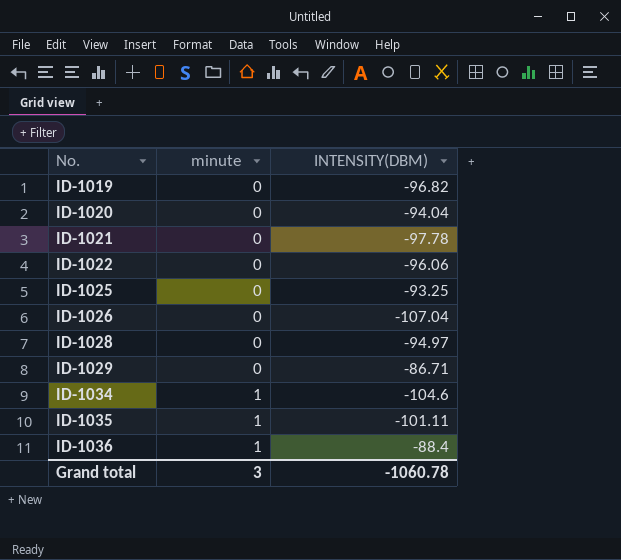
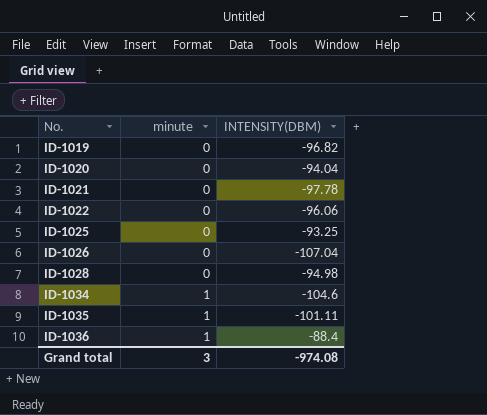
row ID-1029: 0 | -86.71 -> none
ID-1028 | INTENSITY(DBM): -94.97 -> -94.98
Grand total | INTENSITY(DBM): -1060.78 -> -974.08

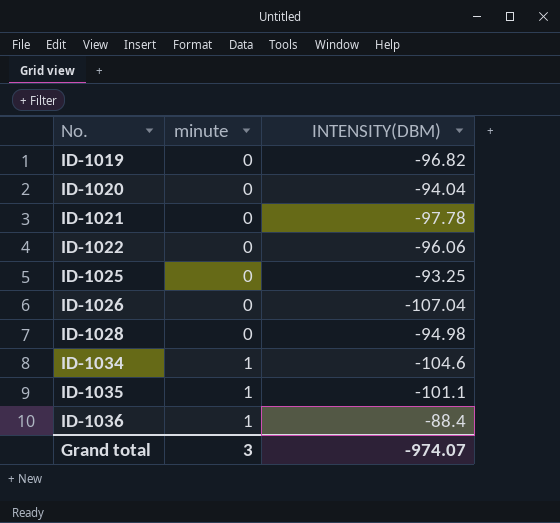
ID-1035 | INTENSITY(DBM): -101.11 -> -101.1
Grand total | INTENSITY(DBM): -974.08 -> -974.07

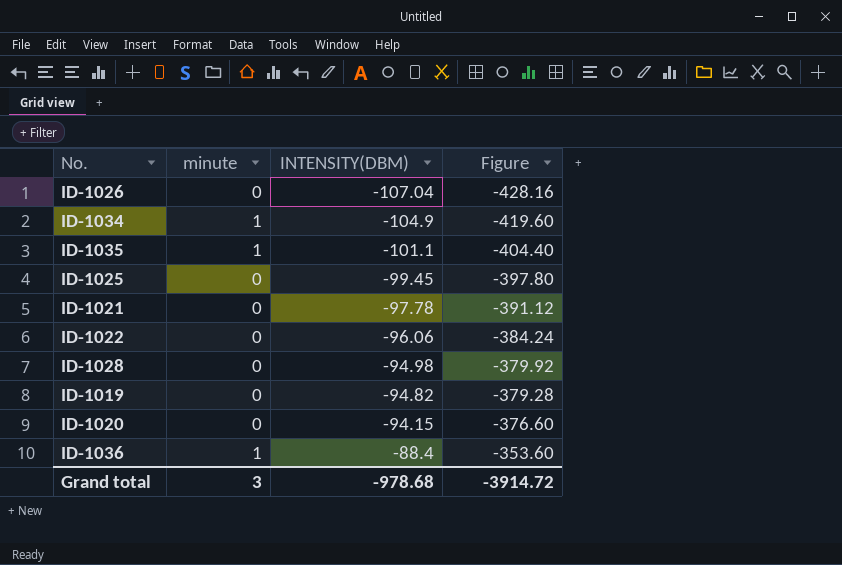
row order: No. ascending -> INTENSITY(DBM) ascending
column Figure | formula: none -> [INTENSITY(DBM)] * 4
ID-1034 | INTENSITY(DBM): -104.6 -> -104.9
ID-1025 | INTENSITY(DBM): -93.25 -> -99.45
ID-1019 | INTENSITY(DBM): -96.82 -> -94.82
ID-1020 | INTENSITY(DBM): -94.04 -> -94.15
Grand total | INTENSITY(DBM): -974.07 -> -978.68

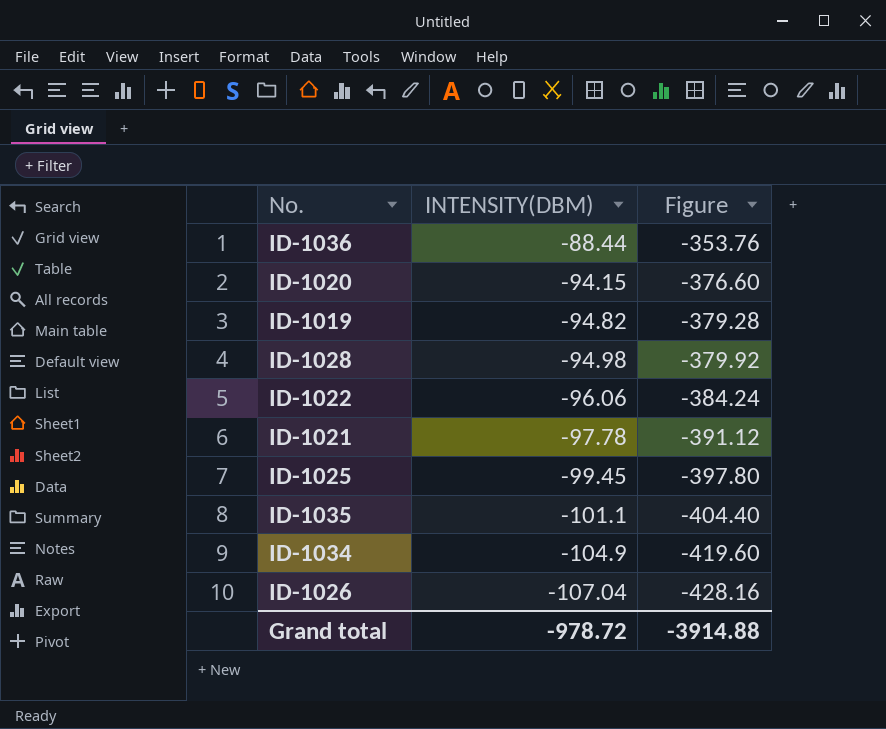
row order: INTENSITY(DBM) ascending -> INTENSITY(DBM) descending
column minute | position: 2 -> none
ID-1036 | INTENSITY(DBM): -88.4 -> -88.44
ID-1036 | Figure: -353.60 -> -353.76
Grand total | INTENSITY(DBM): -978.68 -> -978.72
Grand total | Figure: -3914.72 -> -3914.88

